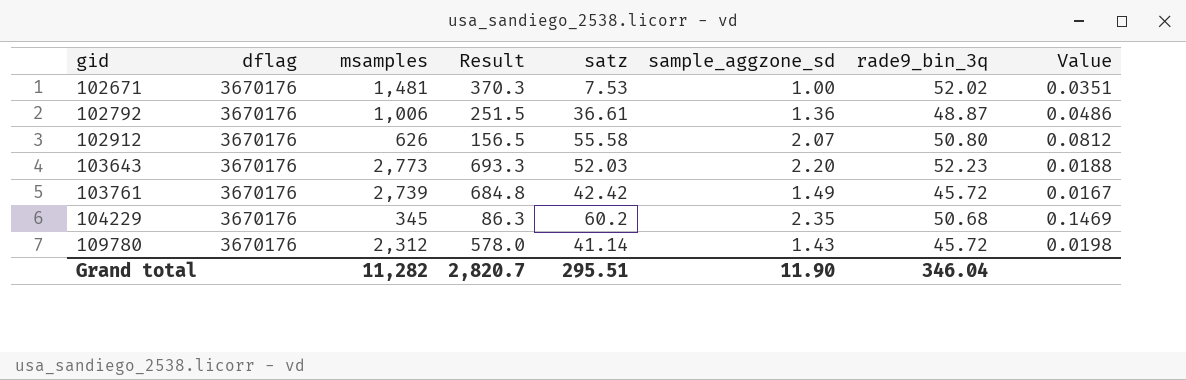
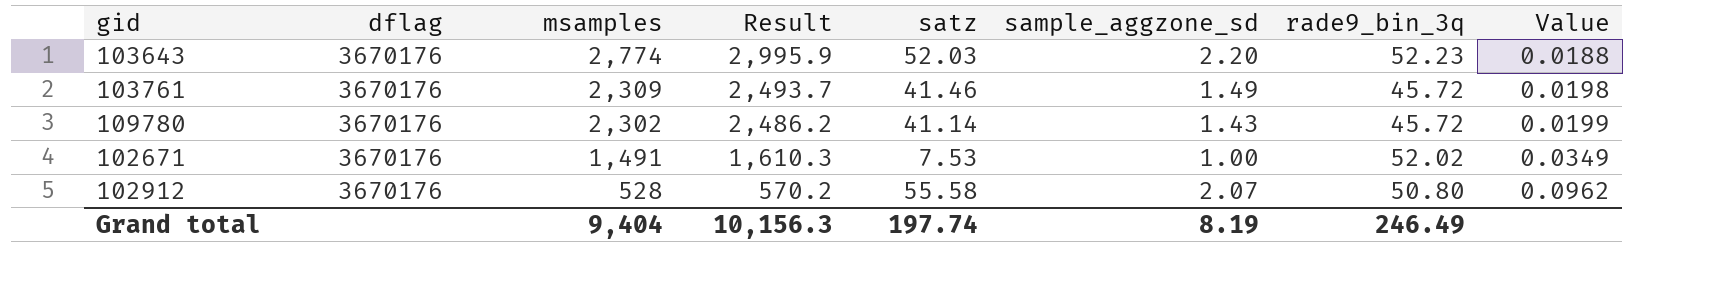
row order: gid ascending -> msamples descending
column Result | formula: [msamples] * 0.25 -> [msamples] * 1.08
row 102792: 3670176 | 1,006 | 251.5 | 36.61 | 1.36 | 48.87 | 0.0486 -> none
row 104229: 3670176 | 345 | 86.3 | 60.2 | 2.35 | 50.68 | 0.1469 -> none
103643 | msamples: 2,773 -> 2,774
103761 | msamples: 2,739 -> 2,309
103761 | satz: 42.42 -> 41.46
103761 | Value: 0.0167 -> 0.0198
109780 | msamples: 2,312 -> 2,302
109780 | Value: 0.0198 -> 0.0199
102671 | msamples: 1,481 -> 1,491
102671 | Value: 0.0351 -> 0.0349
102912 | msamples: 626 -> 528
102912 | Value: 0.0812 -> 0.0962
Grand total | msamples: 11,282 -> 9,404
Grand total | Result: 2,820.7 -> 10,156.3
Grand total | satz: 295.51 -> 197.74
Grand total | sample_aggzone_sd: 11.90 -> 8.19
Grand total | rade9_bin_3q: 346.04 -> 246.49

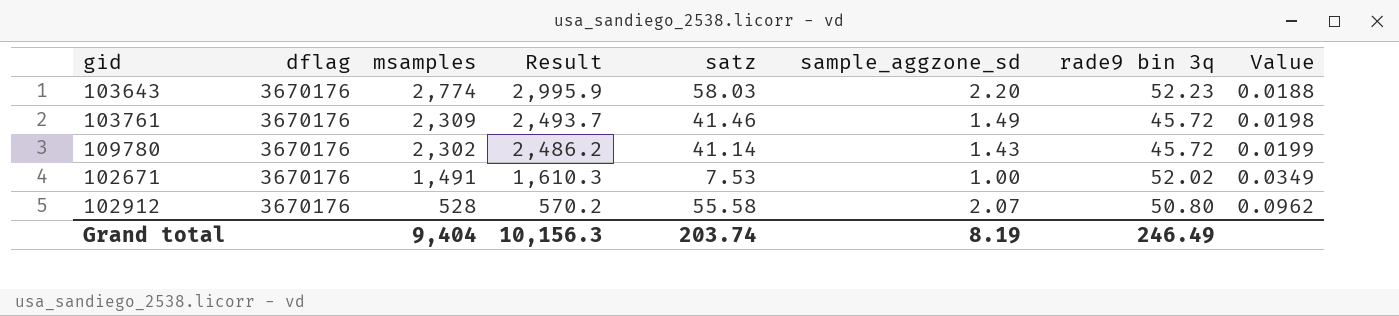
column name: rade9_bin_3q -> rade9 bin 3q
103643 | satz: 52.03 -> 58.03
Grand total | satz: 197.74 -> 203.74

